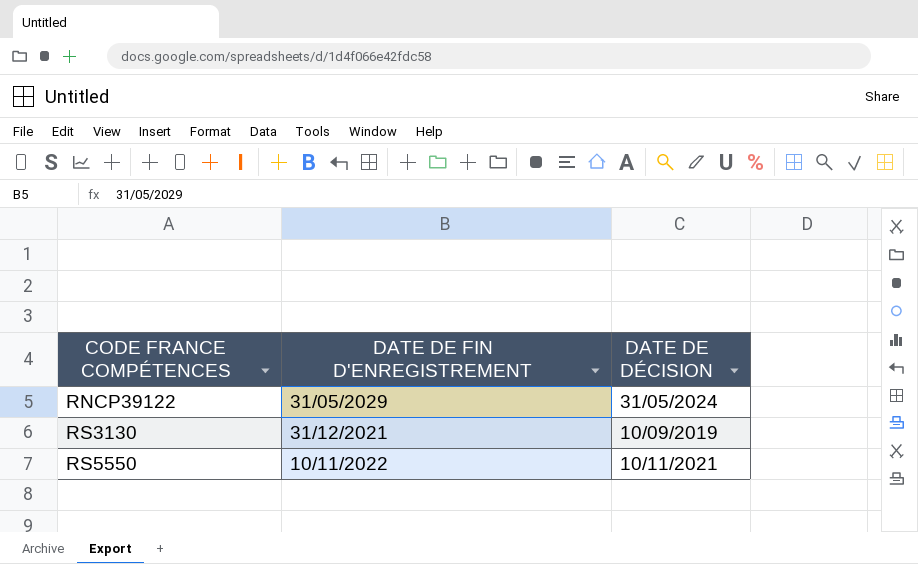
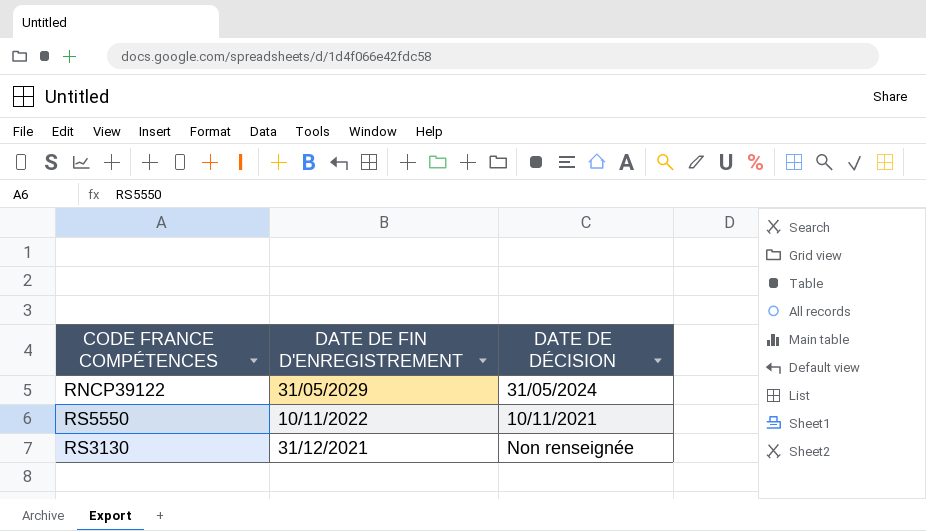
row order: CODE FRANCE COMPÉTENCES ascending -> DATE DE FIN D'ENREGISTREMENT descending
RS3130 | DATE DE DÉCISION: 10/09/2019 -> Non renseignée

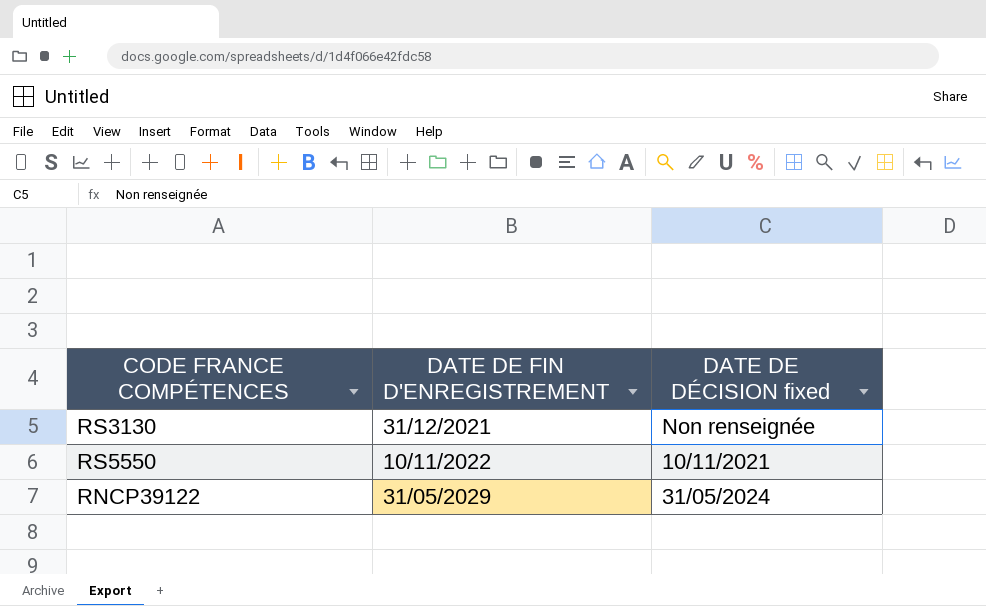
row order: DATE DE FIN D'ENREGISTREMENT descending -> DATE DE FIN D'ENREGISTREMENT ascending
column name: DATE DE DÉCISION -> DATE DE DÉCISION fixed

